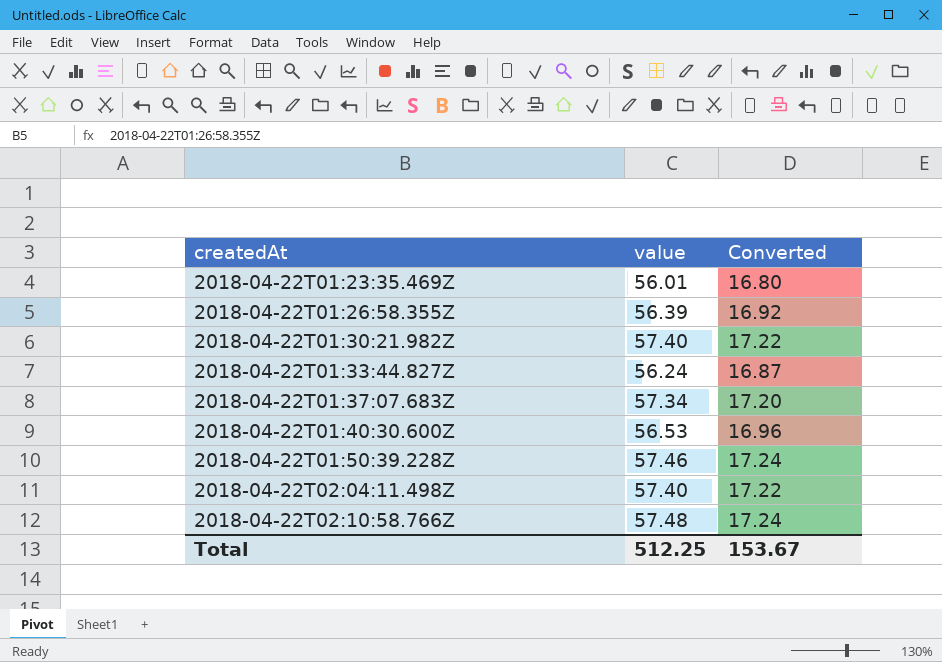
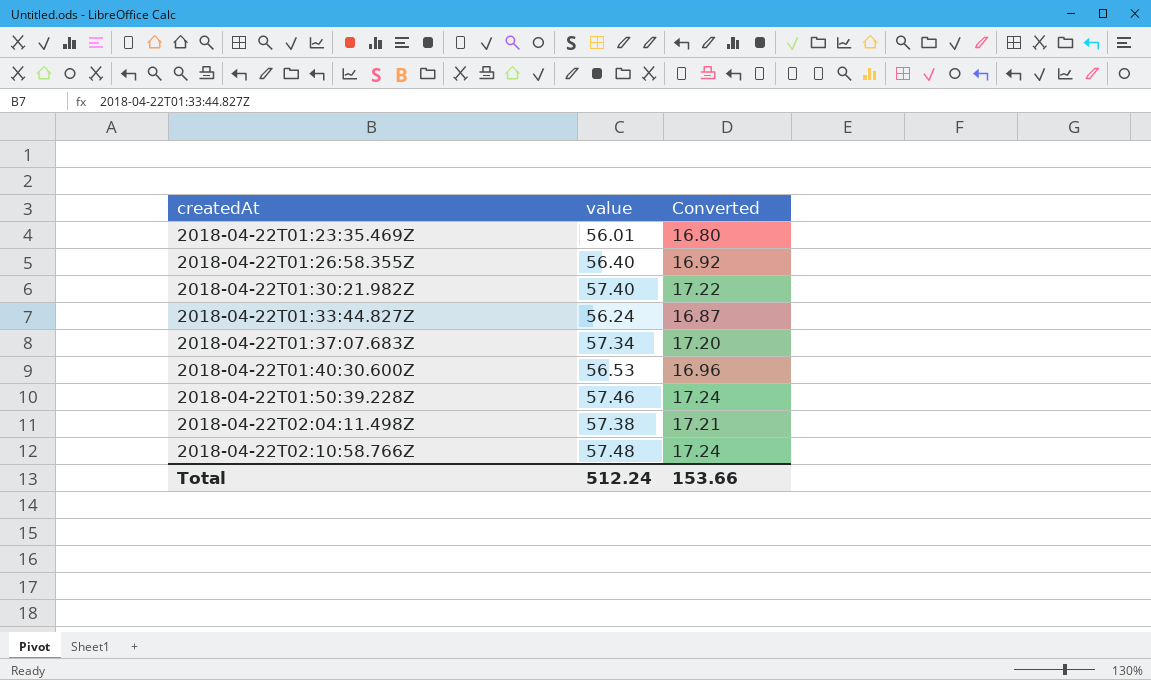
2018-04-22T01:26:58.355Z | value: 56.39 -> 56.40
2018-04-22T02:04:11.498Z | value: 57.40 -> 57.38
2018-04-22T02:04:11.498Z | Converted: 17.22 -> 17.21
Total | value: 512.25 -> 512.24
Total | Converted: 153.67 -> 153.66

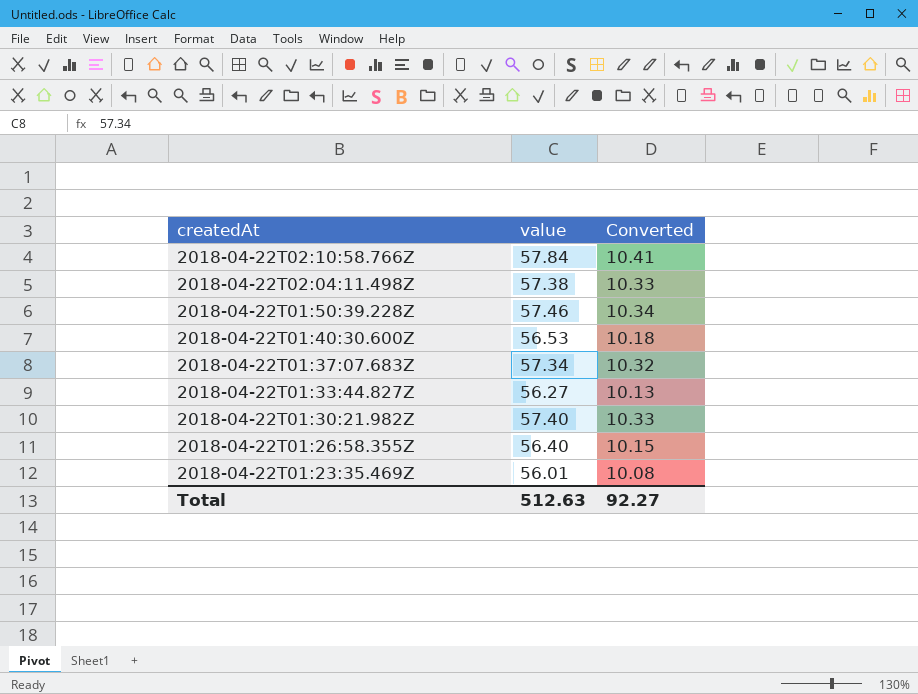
row order: createdAt ascending -> createdAt descending
column Converted | formula: [value] * 0.3 -> [value] * 0.18
2018-04-22T02:10:58.766Z | value: 57.48 -> 57.84
2018-04-22T01:33:44.827Z | value: 56.24 -> 56.27
Total | value: 512.24 -> 512.63
Total | Converted: 153.66 -> 92.27

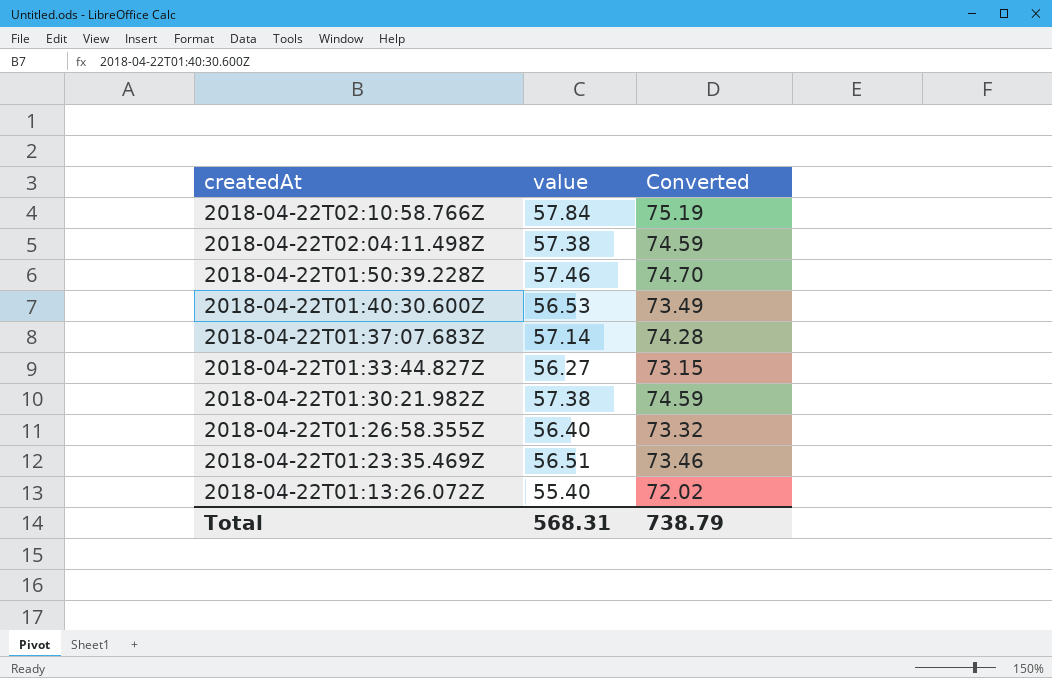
column Converted | formula: [value] * 0.18 -> [value] * 1.3
2018-04-22T01:37:07.683Z | value: 57.34 -> 57.14
2018-04-22T01:30:21.982Z | value: 57.40 -> 57.38
2018-04-22T01:23:35.469Z | value: 56.01 -> 56.51
row 2018-04-22T01:13:26.072Z: none -> 55.40 | 72.02
Total | value: 512.63 -> 568.31
Total | Converted: 92.27 -> 738.79

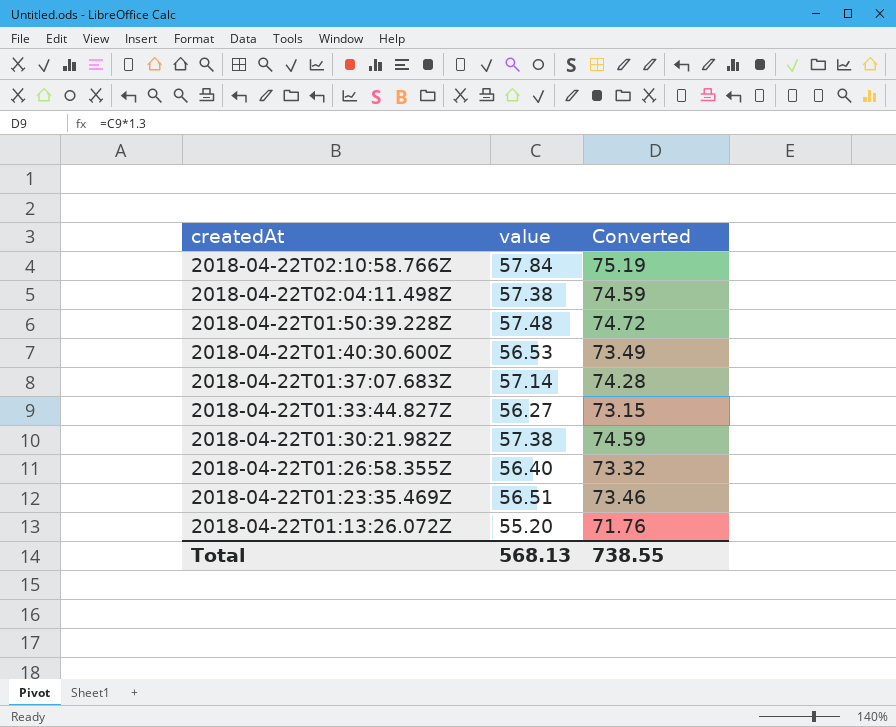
2018-04-22T01:50:39.228Z | value: 57.46 -> 57.48
2018-04-22T01:50:39.228Z | Converted: 74.70 -> 74.72
2018-04-22T01:13:26.072Z | value: 55.40 -> 55.20
2018-04-22T01:13:26.072Z | Converted: 72.02 -> 71.76
Total | value: 568.31 -> 568.13
Total | Converted: 738.79 -> 738.55

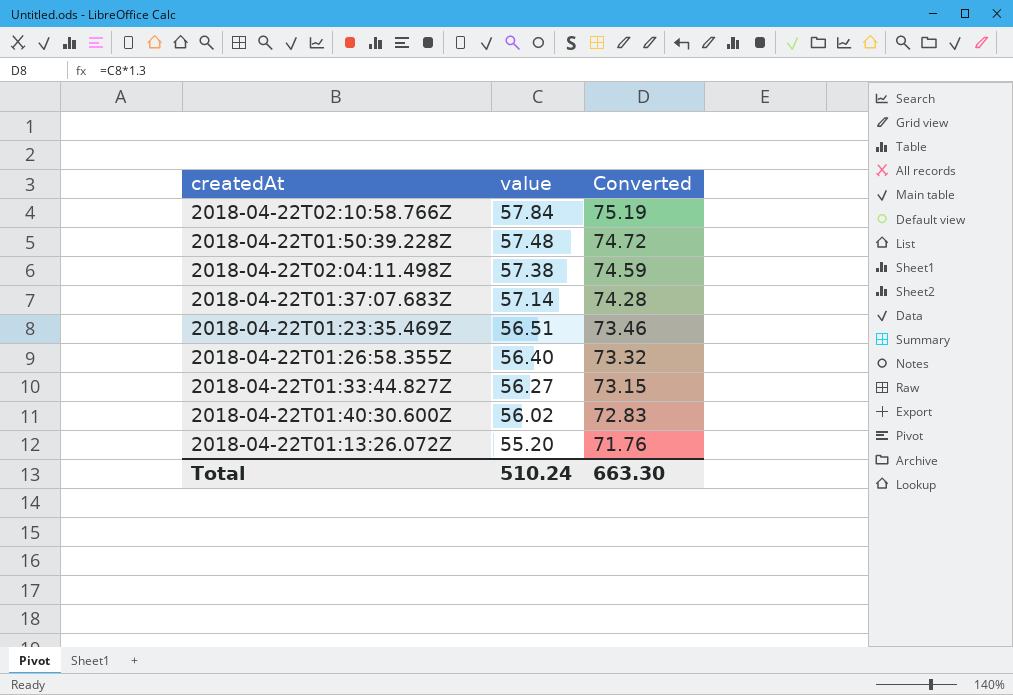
row order: createdAt descending -> value descending
row 2018-04-22T01:30:21.982Z: 57.38 | 74.59 -> none
2018-04-22T01:40:30.600Z | value: 56.53 -> 56.02
2018-04-22T01:40:30.600Z | Converted: 73.49 -> 72.83
Total | value: 568.13 -> 510.24
Total | Converted: 738.55 -> 663.30

